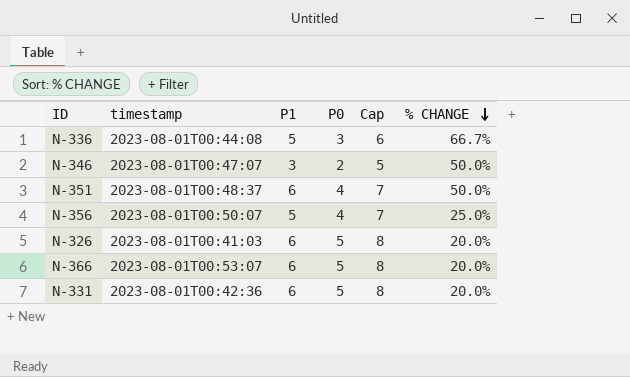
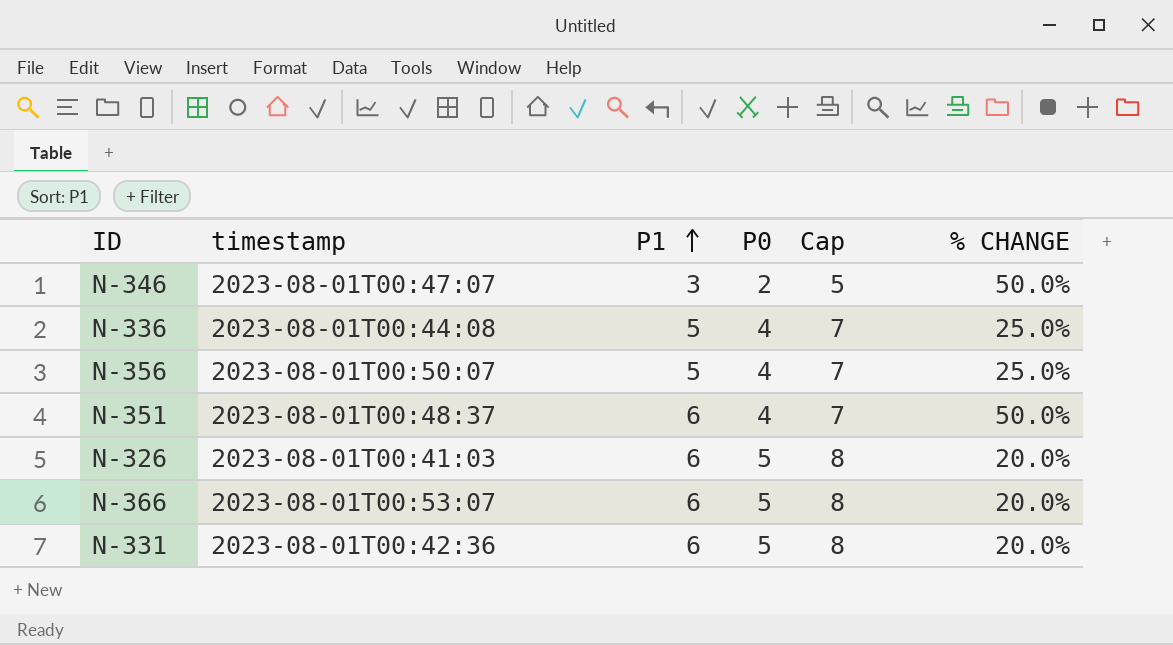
row order: % CHANGE descending -> P1 ascending
N-336 | P0: 3 -> 4
N-336 | Cap: 6 -> 7
N-336 | % CHANGE: 66.7% -> 25.0%

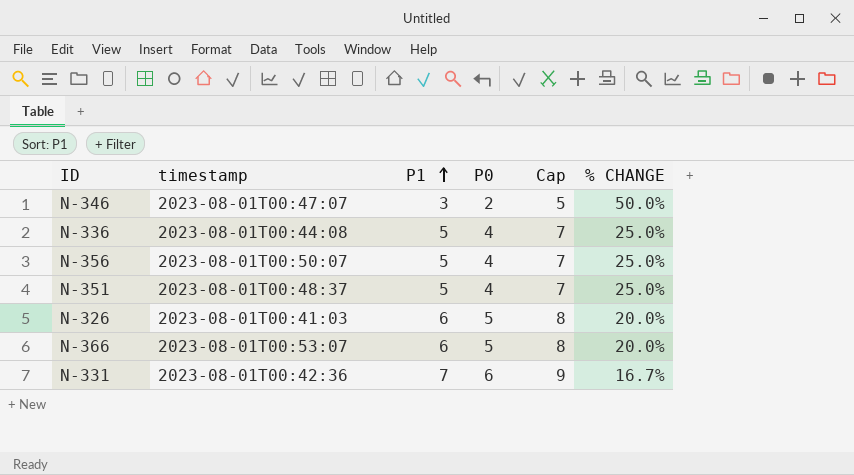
N-351 | P1: 6 -> 5
N-351 | % CHANGE: 50.0% -> 25.0%
N-331 | P1: 6 -> 7
N-331 | P0: 5 -> 6
N-331 | Cap: 8 -> 9
N-331 | % CHANGE: 20.0% -> 16.7%

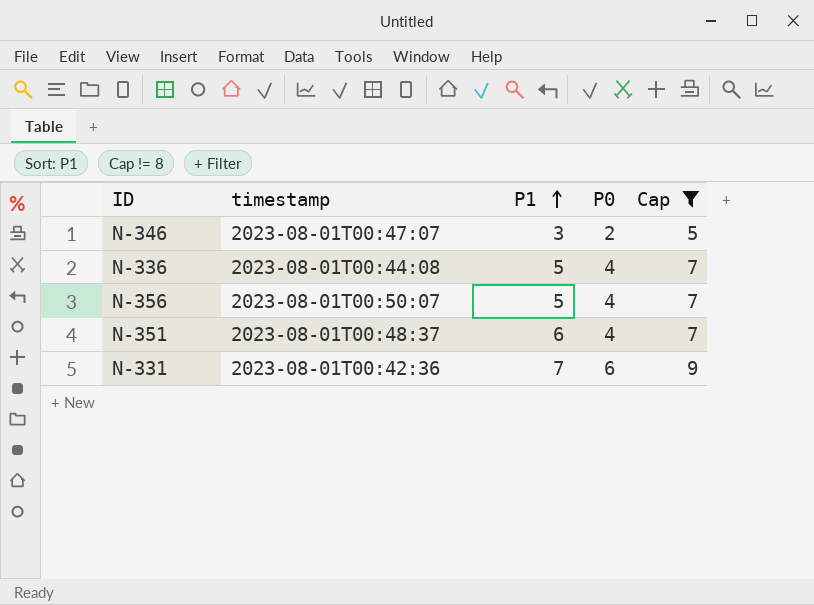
filter: none -> Cap != 8
column % CHANGE | formula: ([P1] - [P0]) / [P0] -> none
N-351 | P1: 5 -> 6

